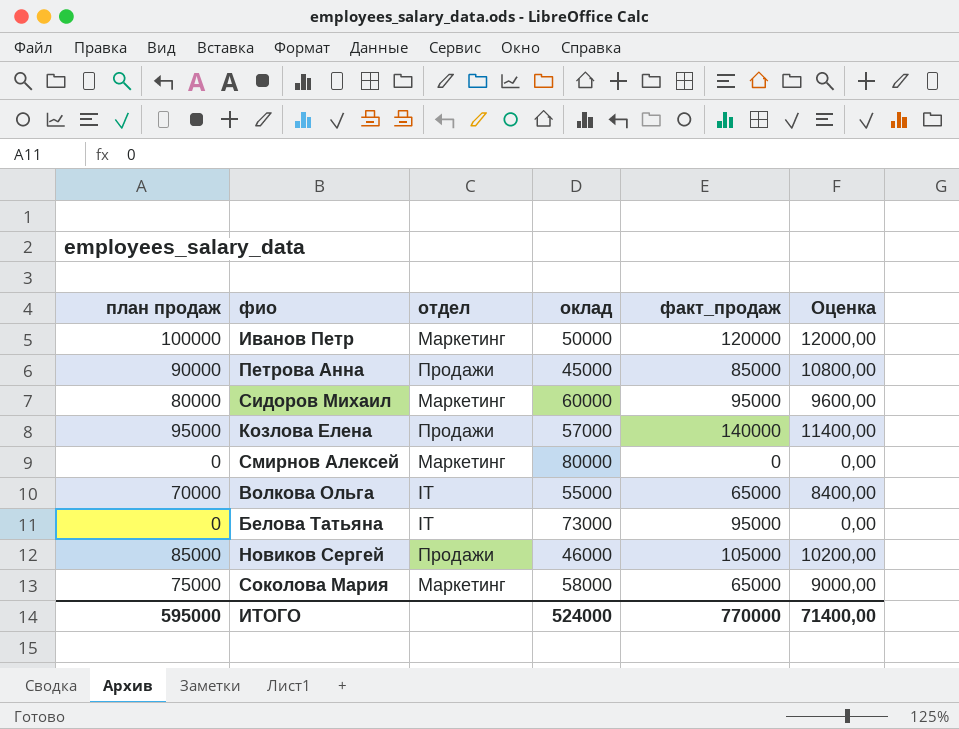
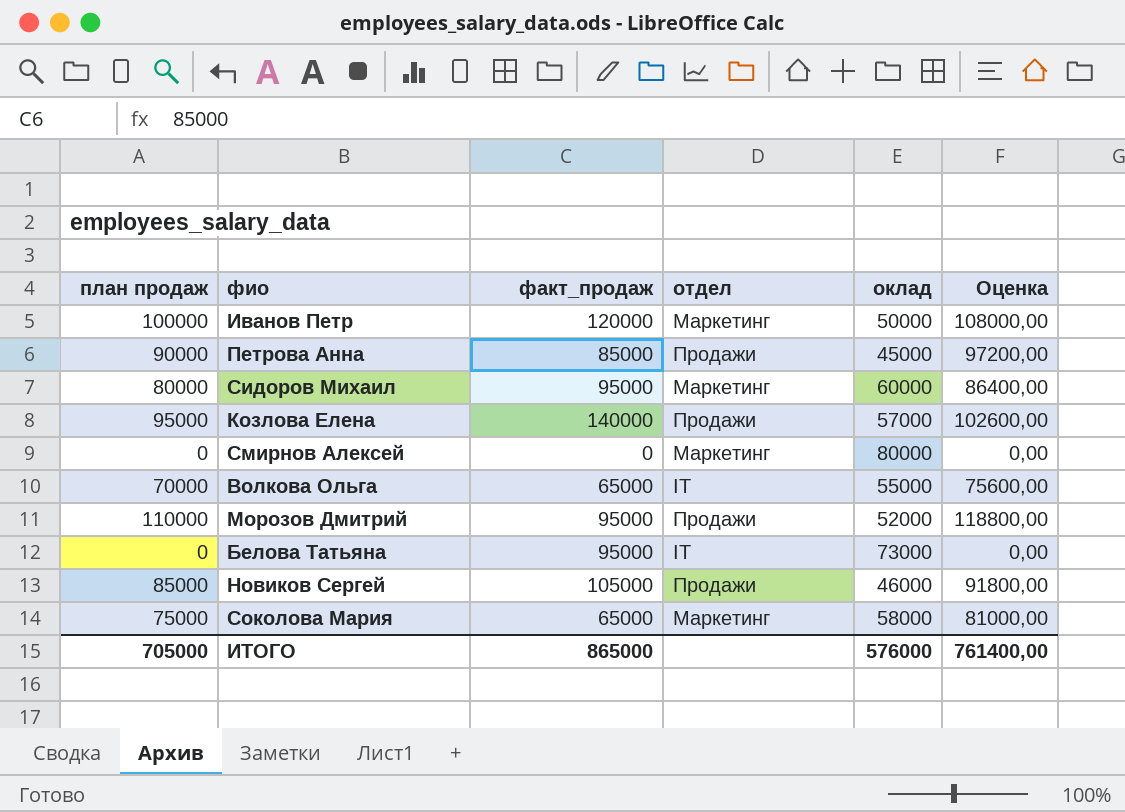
column факт_продаж | position: 5 -> 3
column Оценка | formula: [план продаж] * 0,12 -> [план продаж] * 1,08
row Морозов Дмитрий: none -> 110000 | 95000 | Продажи | 52000 | 118800,00
ИТОГО | план продаж: 595000 -> 705000
ИТОГО | факт_продаж: 770000 -> 865000
ИТОГО | оклад: 524000 -> 576000
ИТОГО | Оценка: 71400,00 -> 761400,00

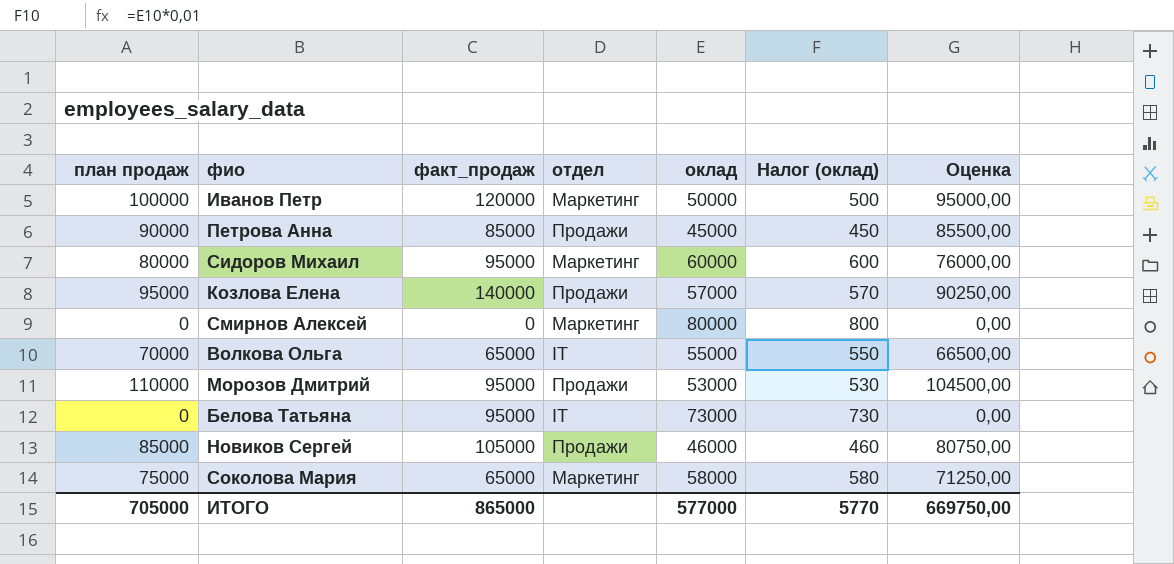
column Налог (оклад) | formula: none -> [оклад] * 0,01
column Оценка | formula: [план продаж] * 1,08 -> [план продаж] * 0,95
Морозов Дмитрий | оклад: 52000 -> 53000
ИТОГО | оклад: 576000 -> 577000
ИТОГО | Оценка: 761400,00 -> 669750,00

